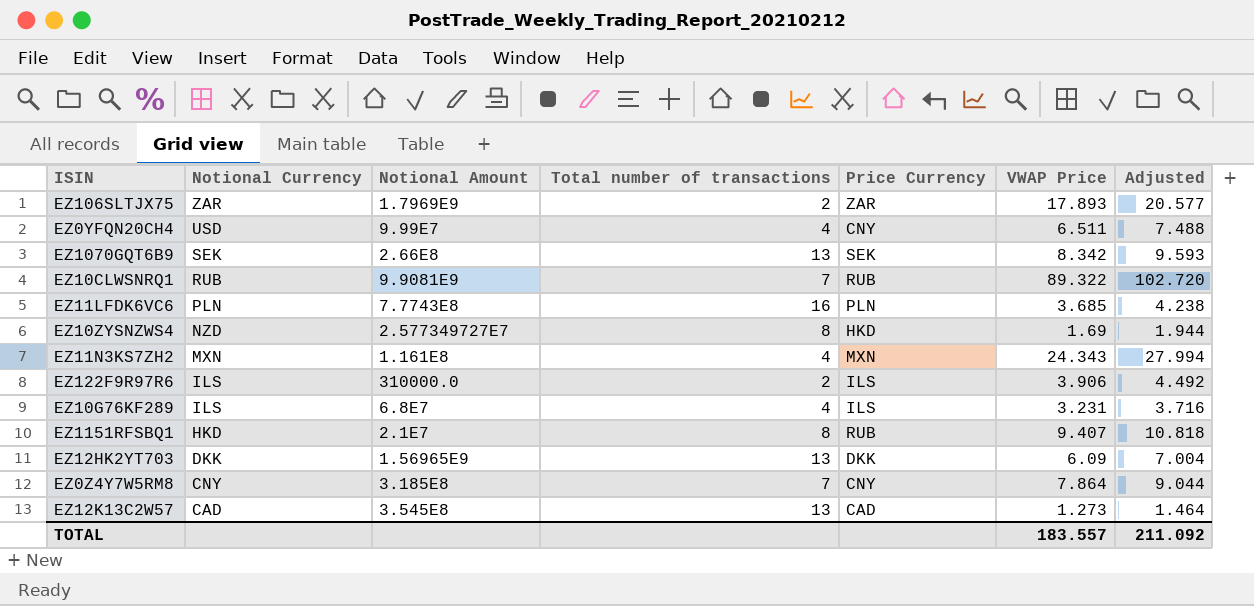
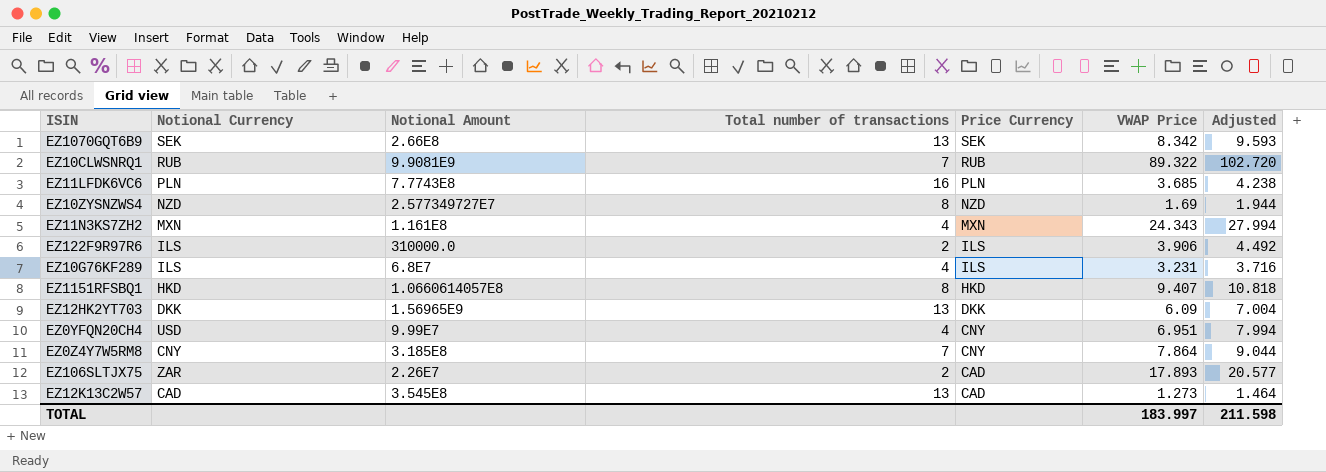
row order: Notional Currency descending -> Price Currency descending
EZ10ZYSNZWS4 | Price Currency: HKD -> NZD
EZ1151RFSBQ1 | Notional Amount: 2.1E7 -> 1.0660614057E8
EZ1151RFSBQ1 | Price Currency: RUB -> HKD
EZ0YFQN20CH4 | VWAP Price: 6.511 -> 6.951
EZ0YFQN20CH4 | Adjusted: 7.488 -> 7.994
EZ106SLTJX75 | Notional Amount: 1.7969E9 -> 2.26E7
EZ106SLTJX75 | Price Currency: ZAR -> CAD
TOTAL | VWAP Price: 183.557 -> 183.997
TOTAL | Adjusted: 211.092 -> 211.598

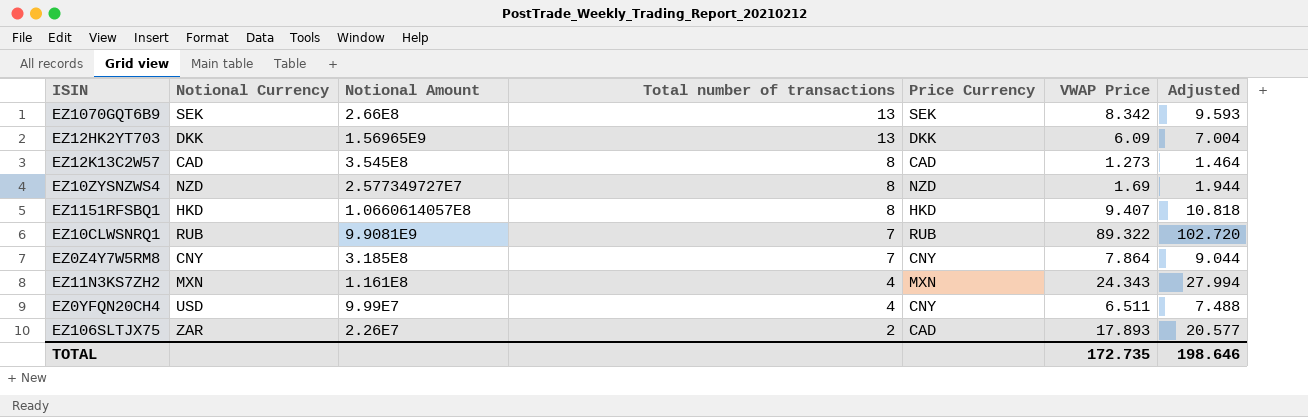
row order: Price Currency descending -> Total number of transactions descending
row EZ11LFDK6VC6: PLN | 7.7743E8 | 16 | PLN | 3.685 | 4.238 -> none
row EZ122F9R97R6: ILS | 310000.0 | 2 | ILS | 3.906 | 4.492 -> none
row EZ10G76KF289: ILS | 6.8E7 | 4 | ILS | 3.231 | 3.716 -> none
EZ12K13C2W57 | Total number of transactions: 13 -> 8
EZ0YFQN20CH4 | VWAP Price: 6.951 -> 6.511
EZ0YFQN20CH4 | Adjusted: 7.994 -> 7.488
TOTAL | VWAP Price: 183.997 -> 172.735
TOTAL | Adjusted: 211.598 -> 198.646

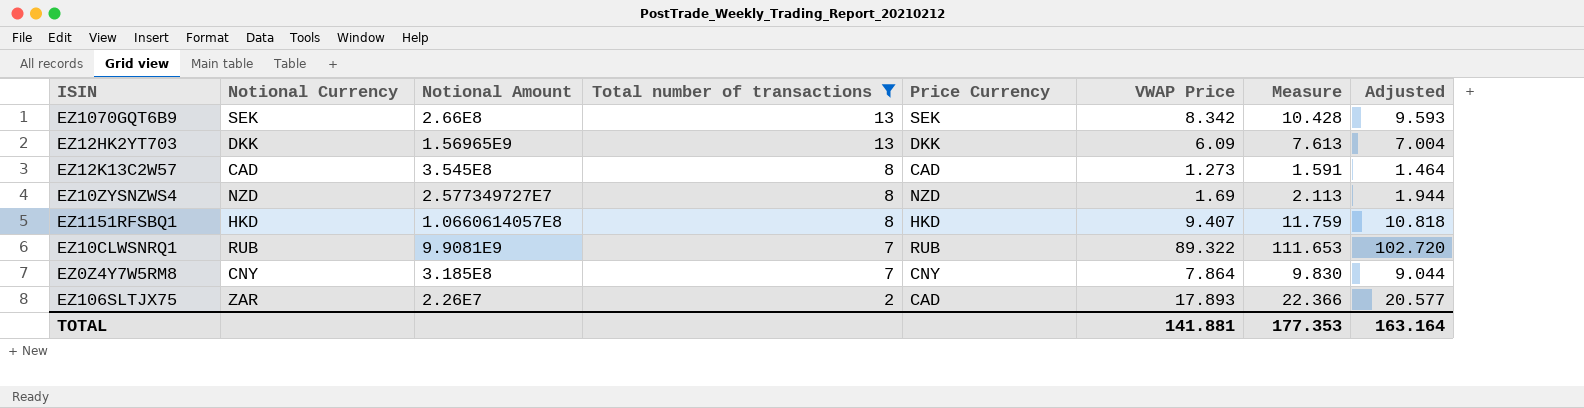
filter: none -> Total number of transactions != 4
column Measure | formula: none -> [VWAP Price] * 1.25
TOTAL | VWAP Price: 172.735 -> 141.881
TOTAL | Adjusted: 198.646 -> 163.164

